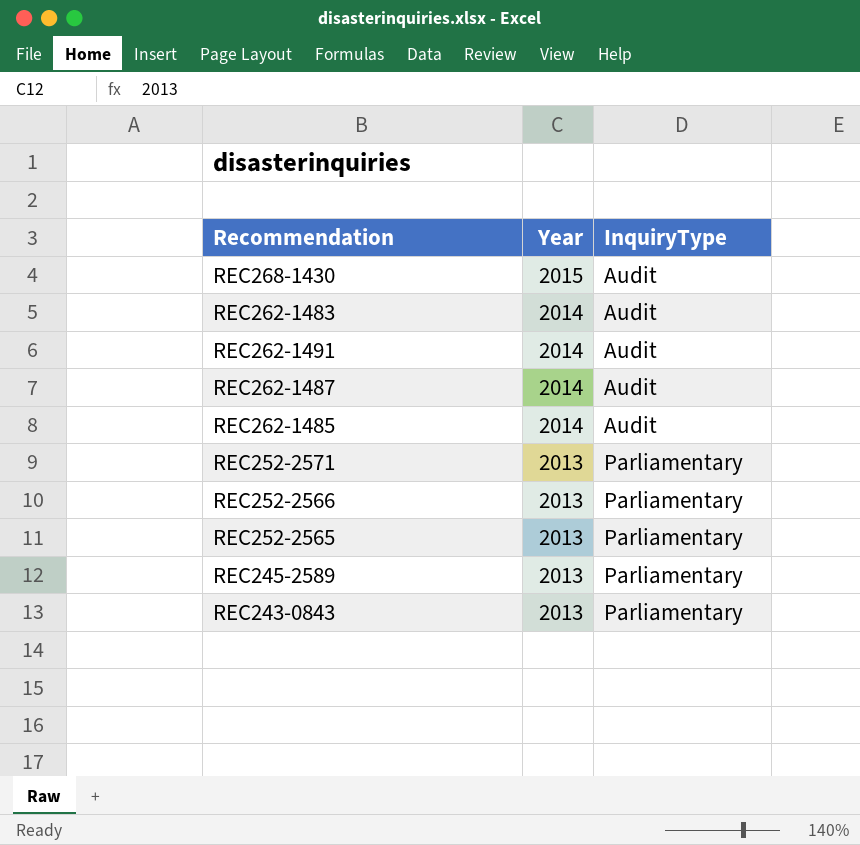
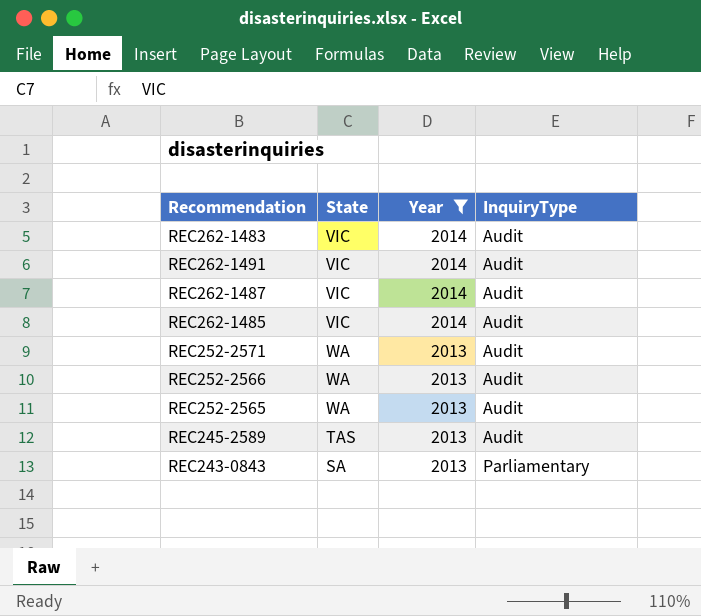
filter: none -> Year != 2015
column State | position: none -> 2
REC252-2571 | InquiryType: Parliamentary -> Audit
REC252-2566 | InquiryType: Parliamentary -> Audit
REC252-2565 | InquiryType: Parliamentary -> Audit
REC245-2589 | InquiryType: Parliamentary -> Audit

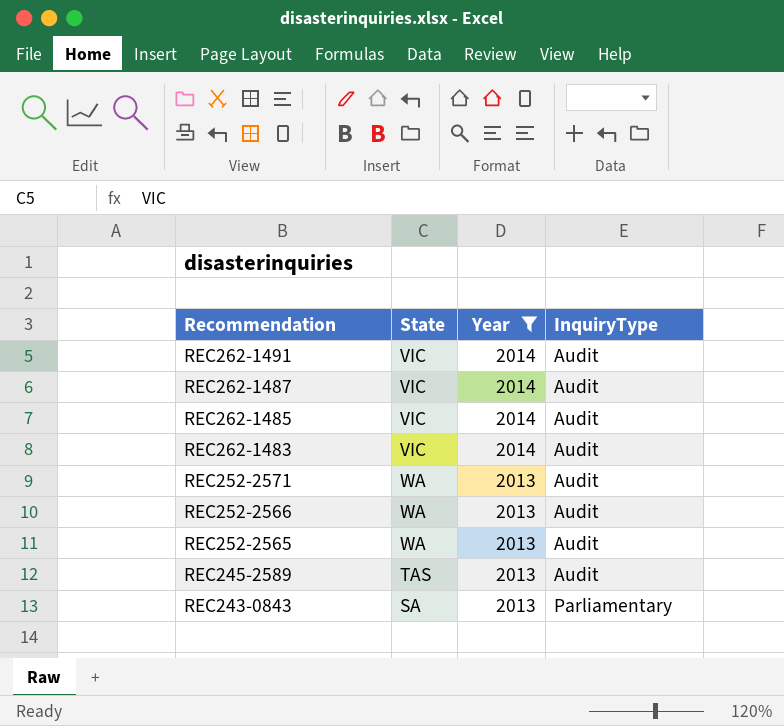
row order: Year descending -> Recommendation descending

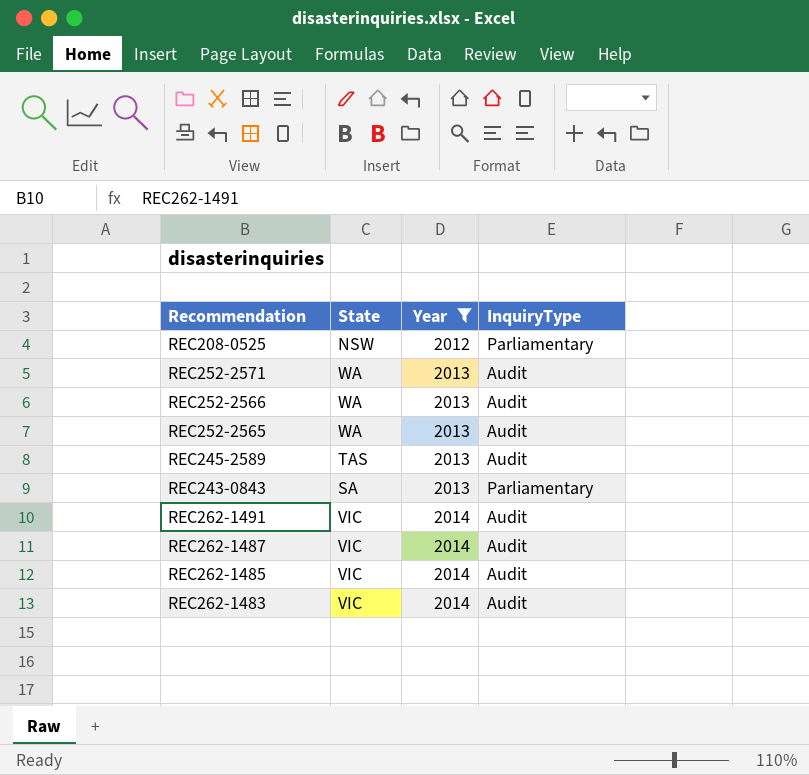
row order: Recommendation descending -> Year ascending
row REC208-0525: none -> NSW | 2012 | Parliamentary

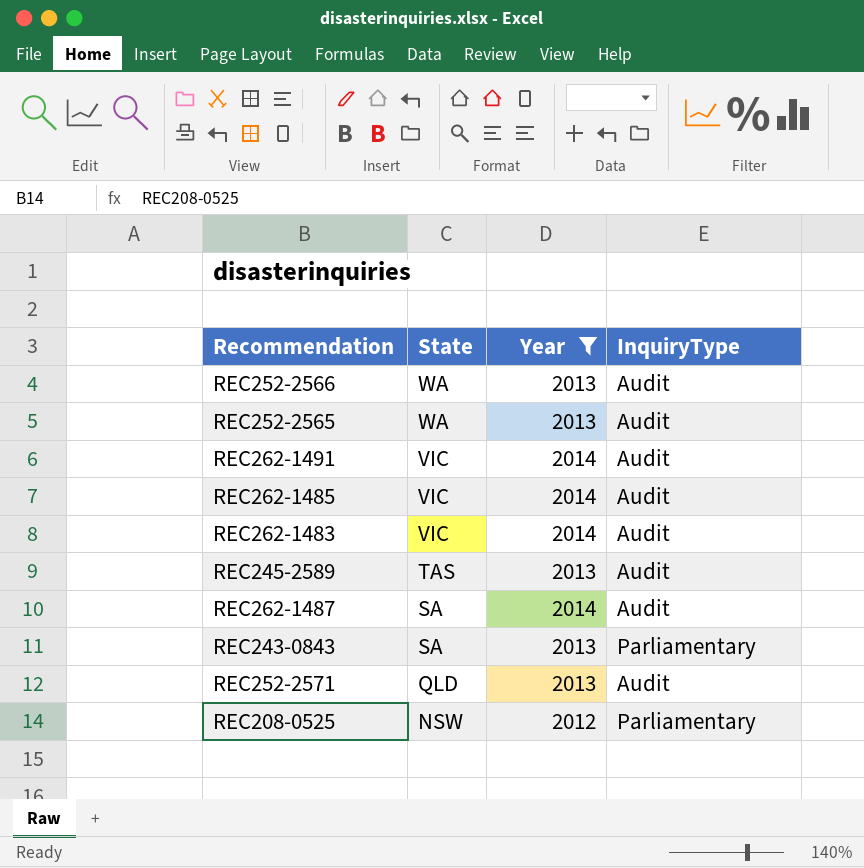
row order: Year ascending -> State descending
REC262-1487 | State: VIC -> SA
REC252-2571 | State: WA -> QLD

